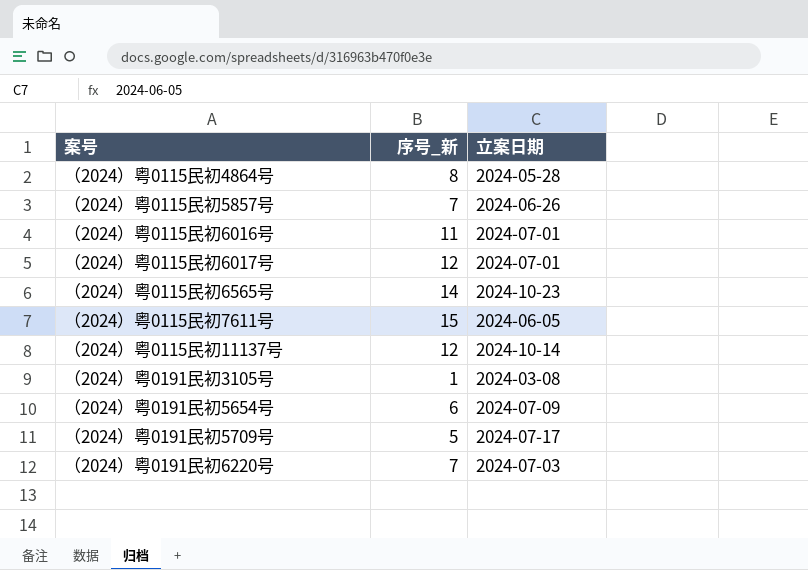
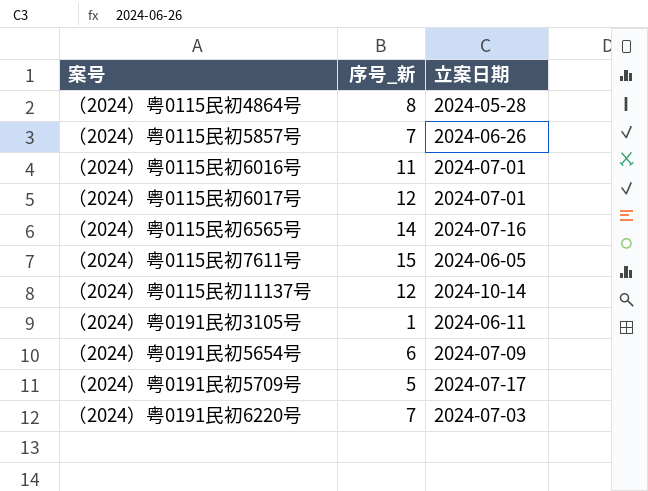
（2024）粤0115民初6565号 | 立案日期: 2024-10-23 -> 2024-07-16
（2024）粤0191民初3105号 | 立案日期: 2024-03-08 -> 2024-06-11

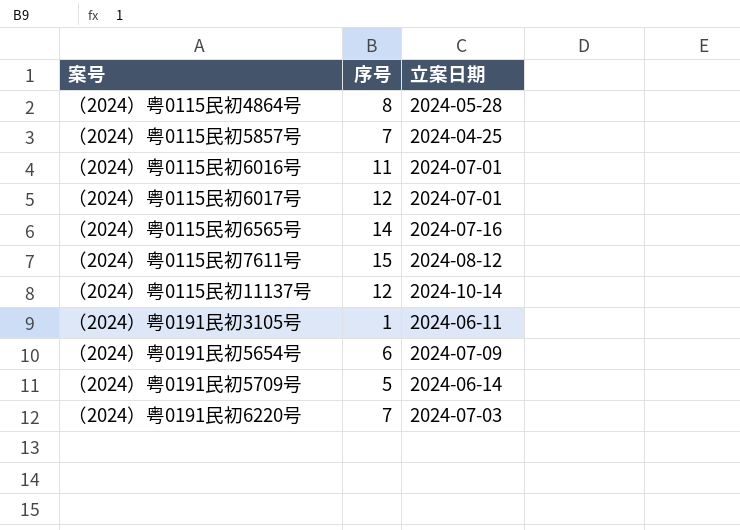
column name: 序号_新 -> 序号
（2024）粤0115民初5857号 | 立案日期: 2024-06-26 -> 2024-04-25
（2024）粤0115民初7611号 | 立案日期: 2024-06-05 -> 2024-08-12
（2024）粤0191民初5709号 | 立案日期: 2024-07-17 -> 2024-06-14

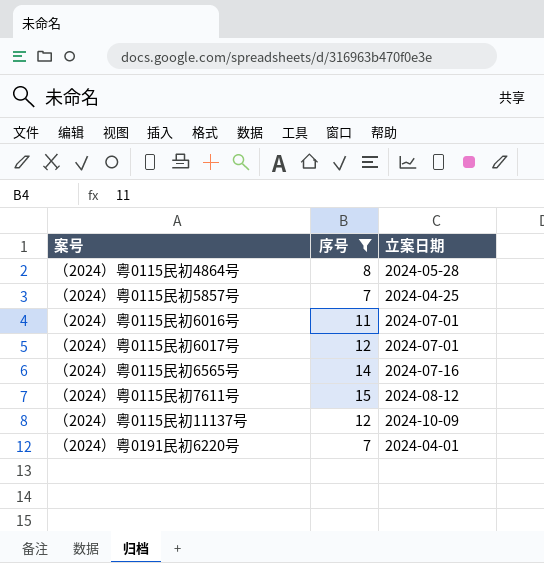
filter: none -> 序号 >= 7
（2024）粤0115民初11137号 | 立案日期: 2024-10-14 -> 2024-10-09
（2024）粤0191民初6220号 | 立案日期: 2024-07-03 -> 2024-04-01

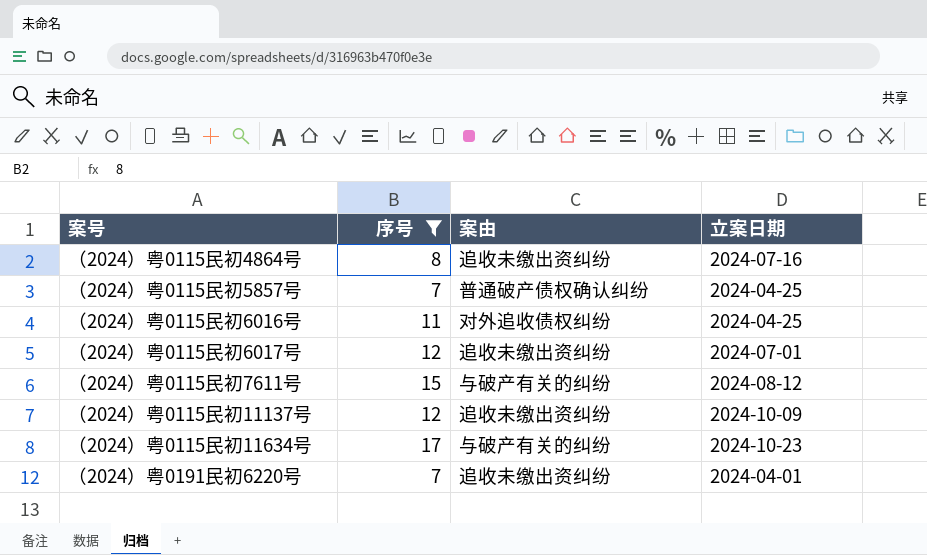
column 案由 | position: none -> 3
row （2024）粤0115民初6565号: 14 | 2024-07-16 -> none
（2024）粤0115民初4864号 | 立案日期: 2024-05-28 -> 2024-07-16
（2024）粤0115民初6016号 | 立案日期: 2024-07-01 -> 2024-04-25
row （2024）粤0115民初11634号: none -> 17 | 与破产有关的纠纷 | 2024-10-23

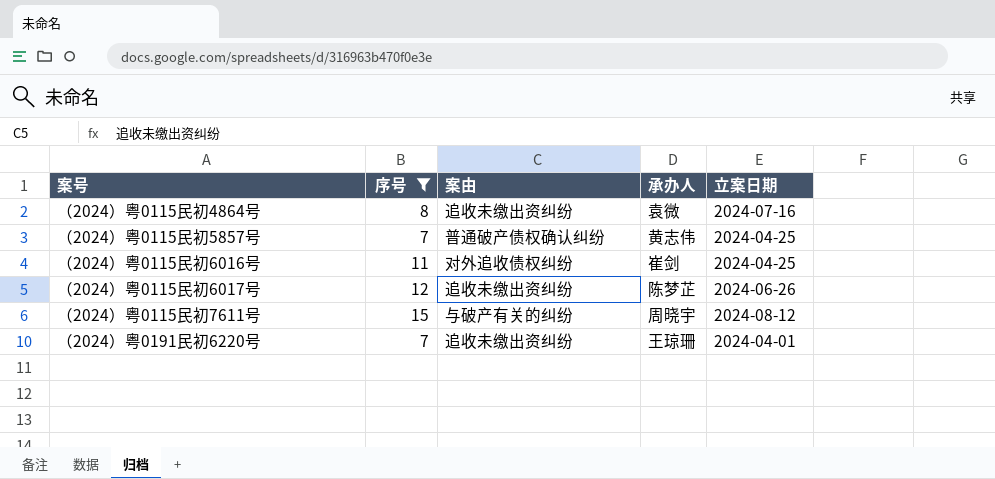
column 承办人 | position: none -> 4
row （2024）粤0115民初11137号: 12 | 追收未缴出资纠纷 | 2024-10-09 -> none
row （2024）粤0115民初11634号: 17 | 与破产有关的纠纷 | 2024-10-23 -> none
（2024）粤0115民初6017号 | 立案日期: 2024-07-01 -> 2024-06-26

